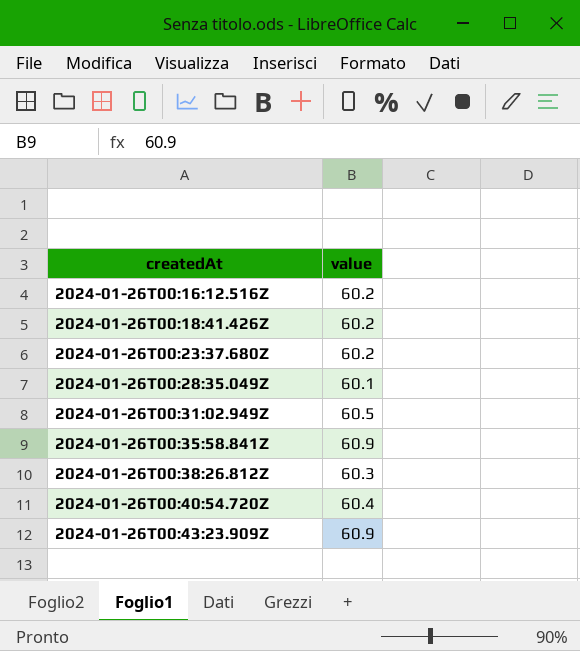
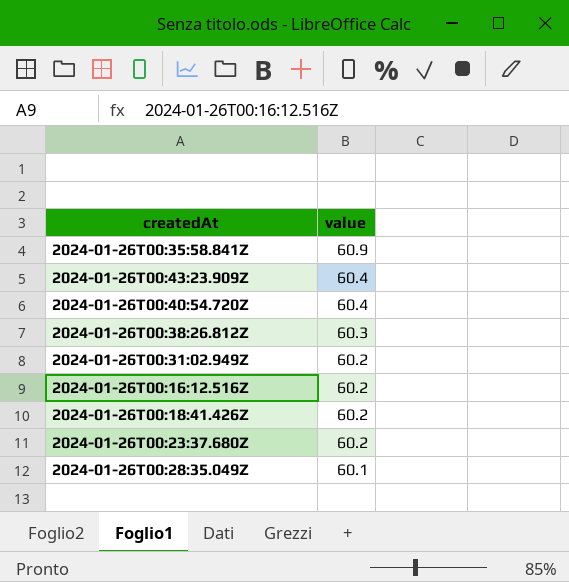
row order: createdAt ascending -> value descending
2024-01-26T00:43:23.909Z | value: 60.9 -> 60.4
2024-01-26T00:31:02.949Z | value: 60.5 -> 60.2

